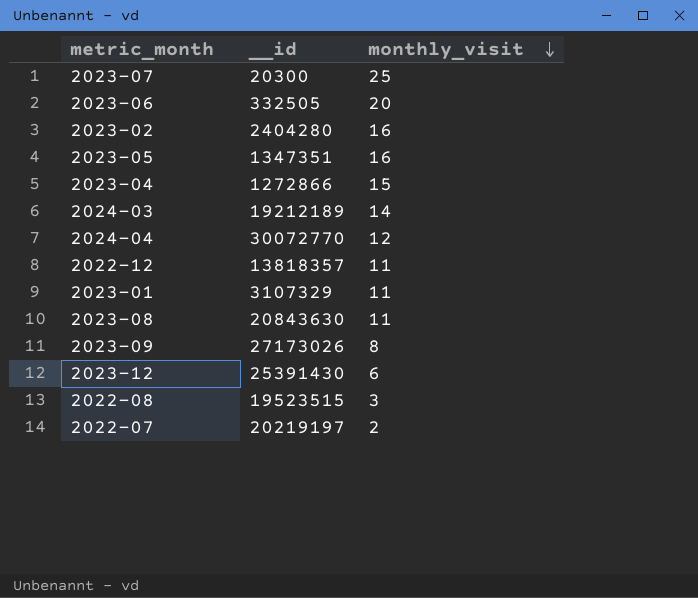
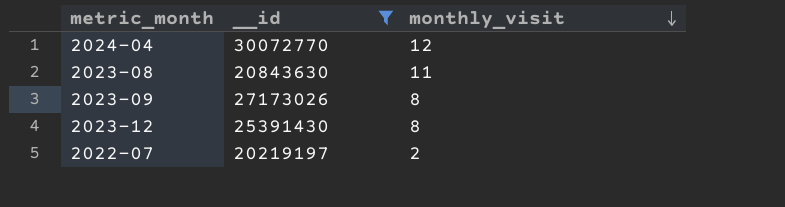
filter: none -> __id >= 20219197
2023-12 | monthly_visit: 6 -> 8

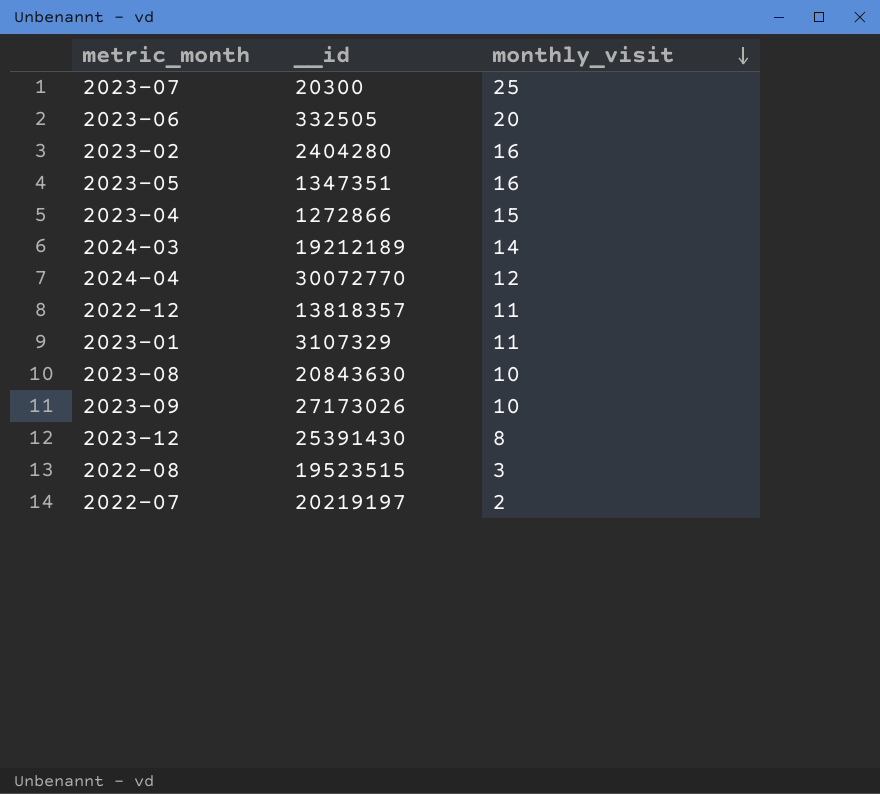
filter: __id >= 20219197 -> none
2023-08 | monthly_visit: 11 -> 10
2023-09 | monthly_visit: 8 -> 10

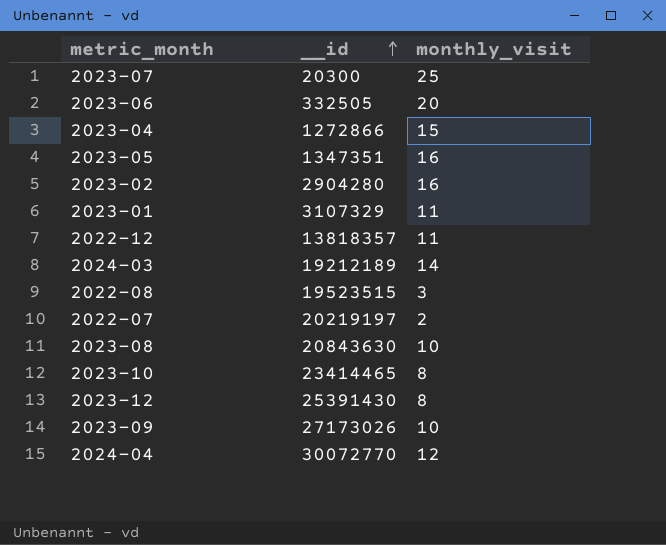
row order: monthly_visit descending -> __id ascending
2023-02 | __id: 2404280 -> 2904280
row 2023-10: none -> 23414465 | 8

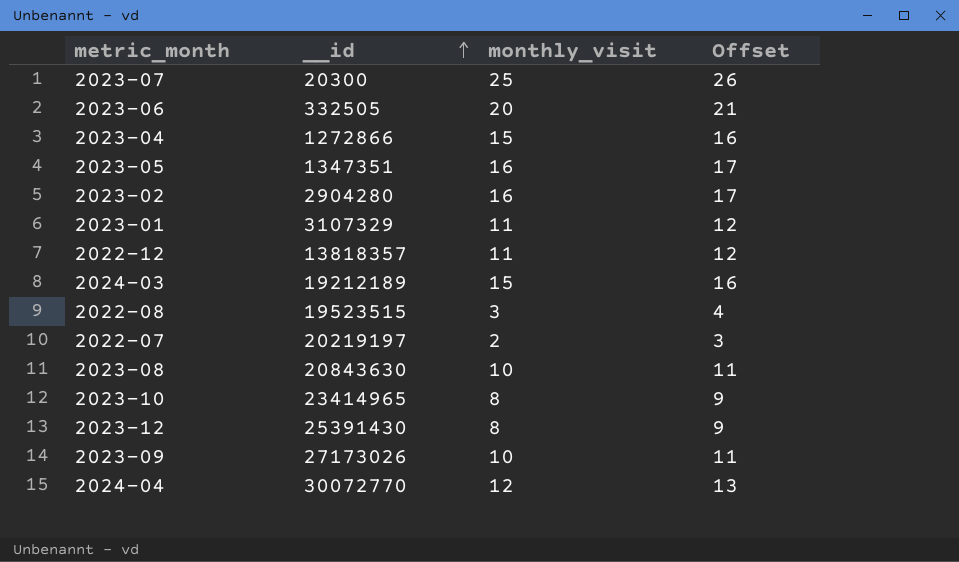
column Offset | formula: none -> [monthly_visit] + 1
2024-03 | monthly_visit: 14 -> 15
2023-10 | __id: 23414465 -> 23414965

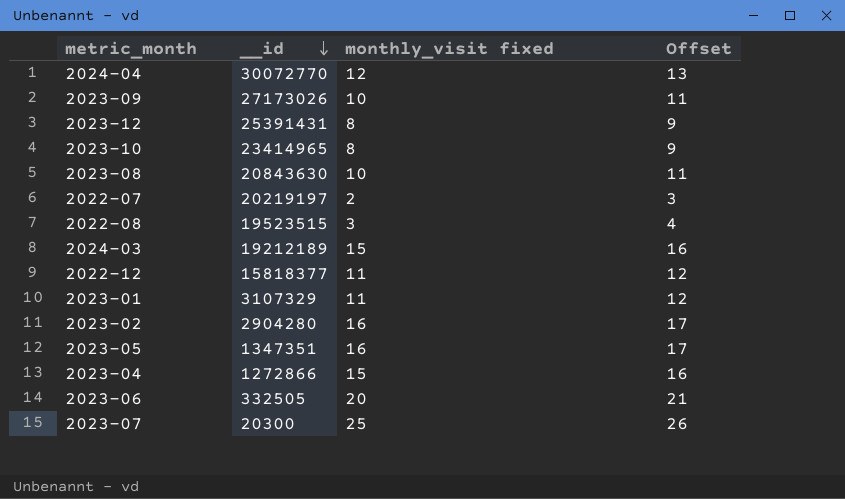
row order: __id ascending -> __id descending
column name: monthly_visit -> monthly_visit fixed
2023-12 | __id: 25391430 -> 25391431
2022-12 | __id: 13818357 -> 15818377

